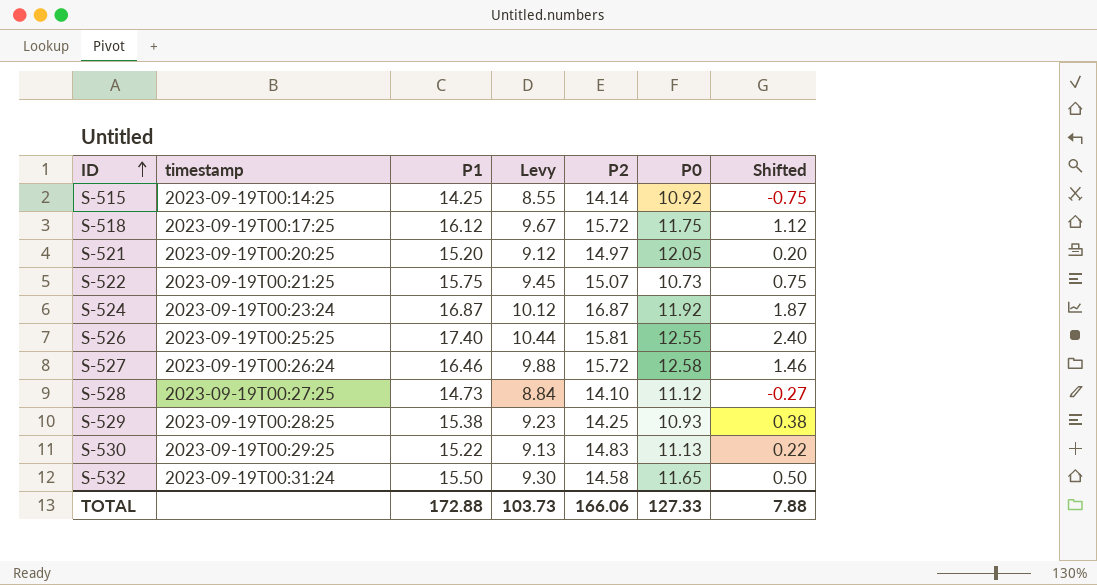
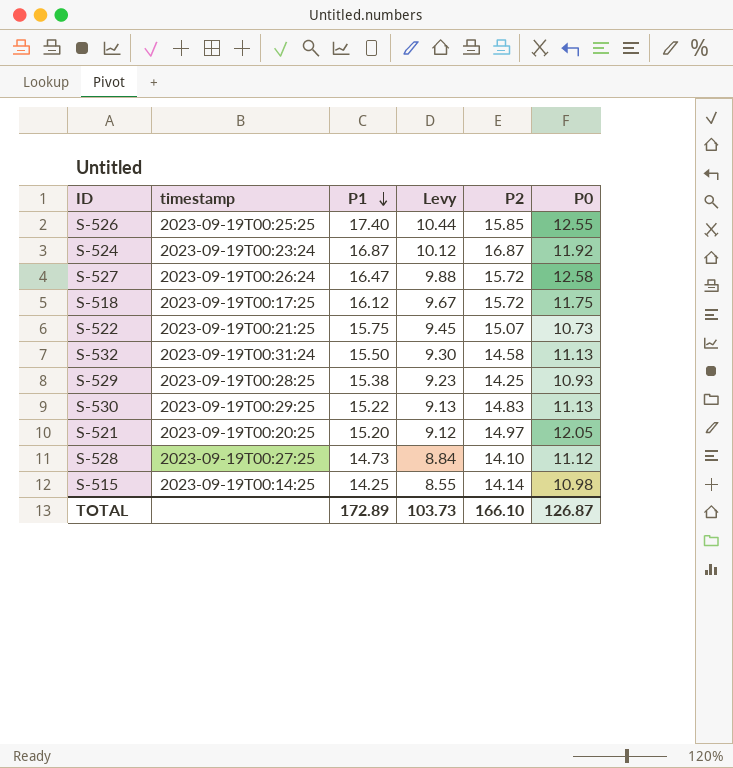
row order: ID ascending -> P1 descending
column Shifted | formula: [P1] - 15 -> none
S-526 | P2: 15.81 -> 15.85
S-527 | P1: 16.46 -> 16.47
S-532 | P0: 11.65 -> 11.13
S-515 | P0: 10.92 -> 10.98
TOTAL | P1: 172.88 -> 172.89
TOTAL | P2: 166.06 -> 166.10
TOTAL | P0: 127.33 -> 126.87

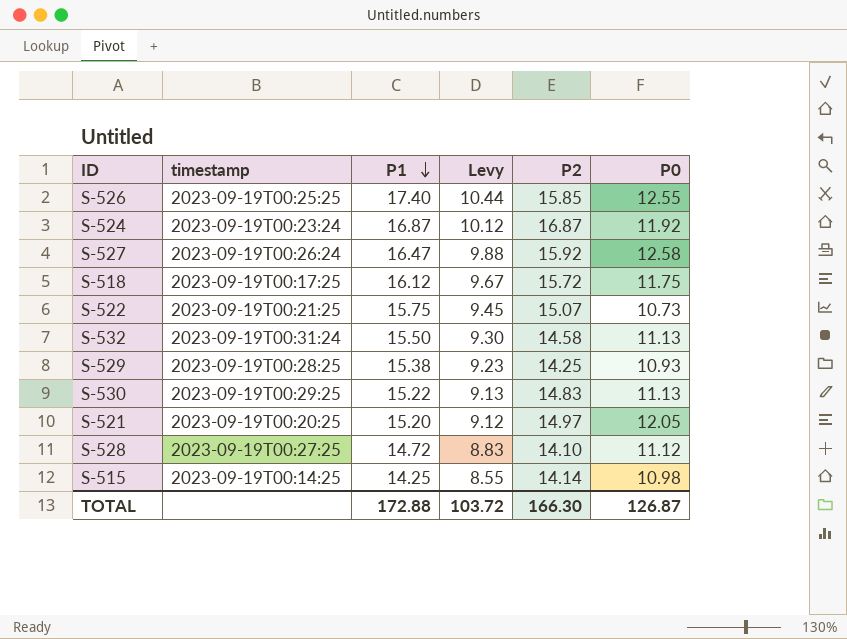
S-527 | P2: 15.72 -> 15.92
S-528 | P1: 14.73 -> 14.72
S-528 | Levy: 8.84 -> 8.83
TOTAL | P1: 172.89 -> 172.88
TOTAL | Levy: 103.73 -> 103.72
TOTAL | P2: 166.10 -> 166.30

